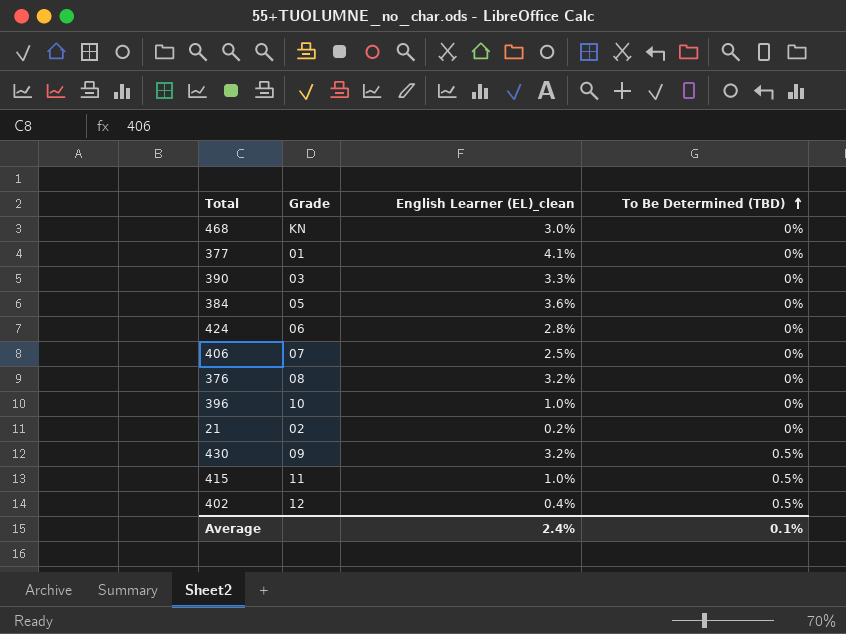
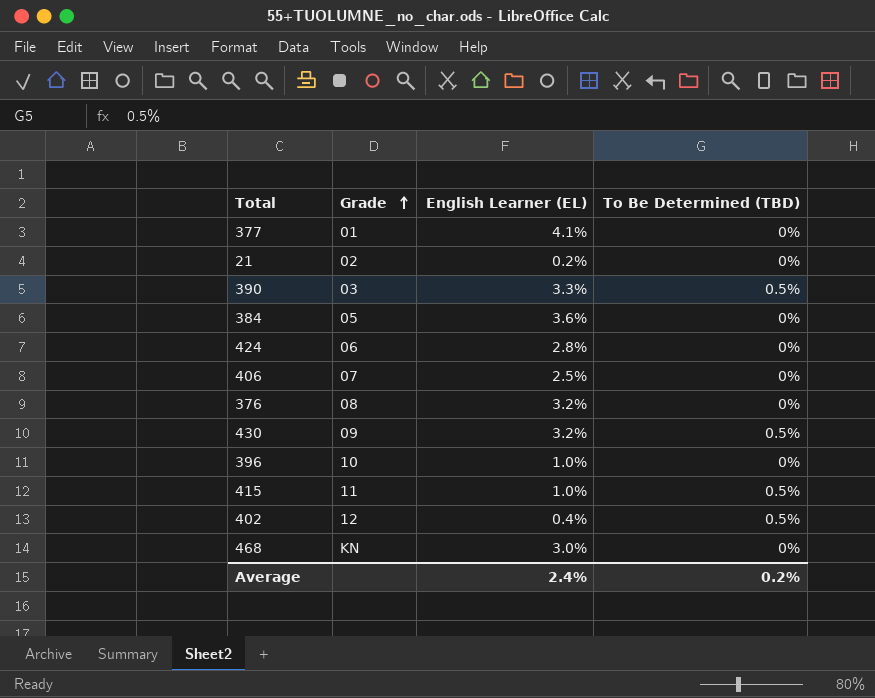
row order: To Be Determined (TBD) ascending -> Grade ascending
column name: English Learner (EL)_clean -> English Learner (EL)
390 | To Be Determined (TBD): 0% -> 0.5%
Average | To Be Determined (TBD): 0.1% -> 0.2%

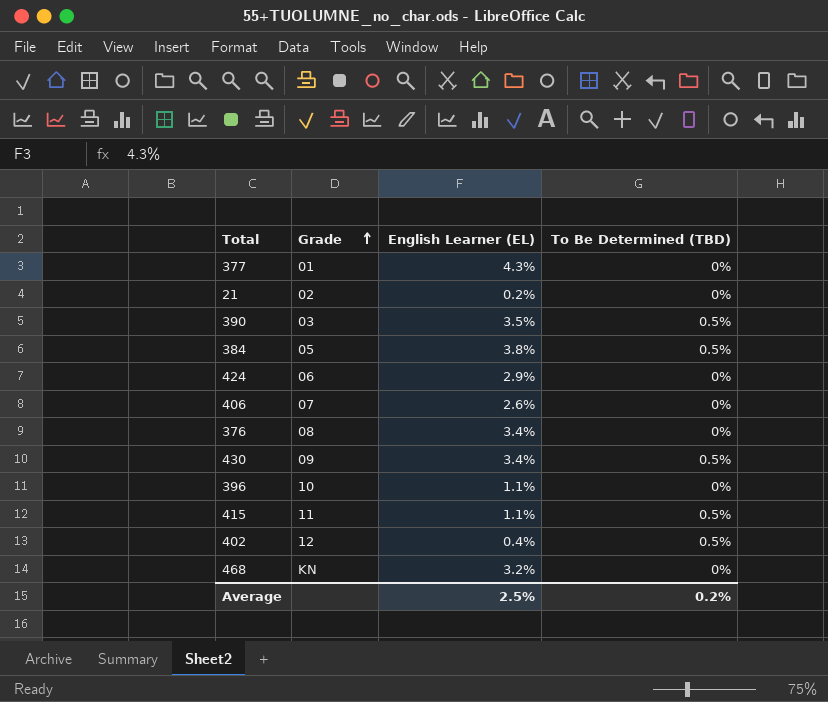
377 | English Learner (EL): 4.1% -> 4.3%
390 | English Learner (EL): 3.3% -> 3.5%
384 | English Learner (EL): 3.6% -> 3.8%
384 | To Be Determined (TBD): 0% -> 0.5%
424 | English Learner (EL): 2.8% -> 2.9%
406 | English Learner (EL): 2.5% -> 2.6%
376 | English Learner (EL): 3.2% -> 3.4%
430 | English Learner (EL): 3.2% -> 3.4%
396 | English Learner (EL): 1.0% -> 1.1%
415 | English Learner (EL): 1.0% -> 1.1%
468 | English Learner (EL): 3.0% -> 3.2%
Average | English Learner (EL): 2.4% -> 2.5%

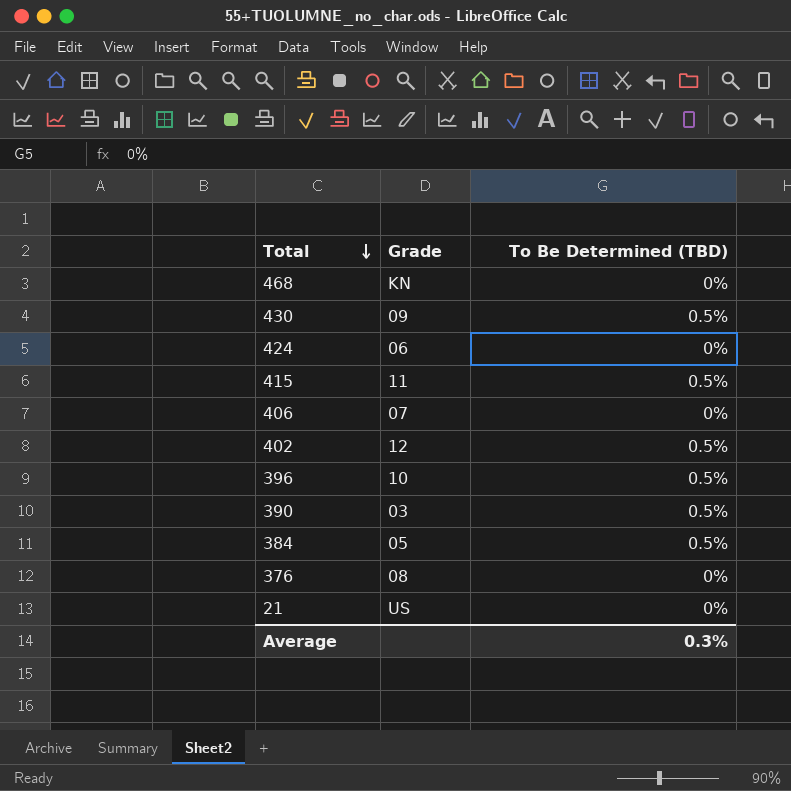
row order: Grade ascending -> Total descending
column English Learner (EL) | position: 3 -> none
row 377: 01 | 4.3% | 0% -> none
396 | To Be Determined (TBD): 0% -> 0.5%
21 | Grade: 02 -> US
Average | To Be Determined (TBD): 0.2% -> 0.3%

